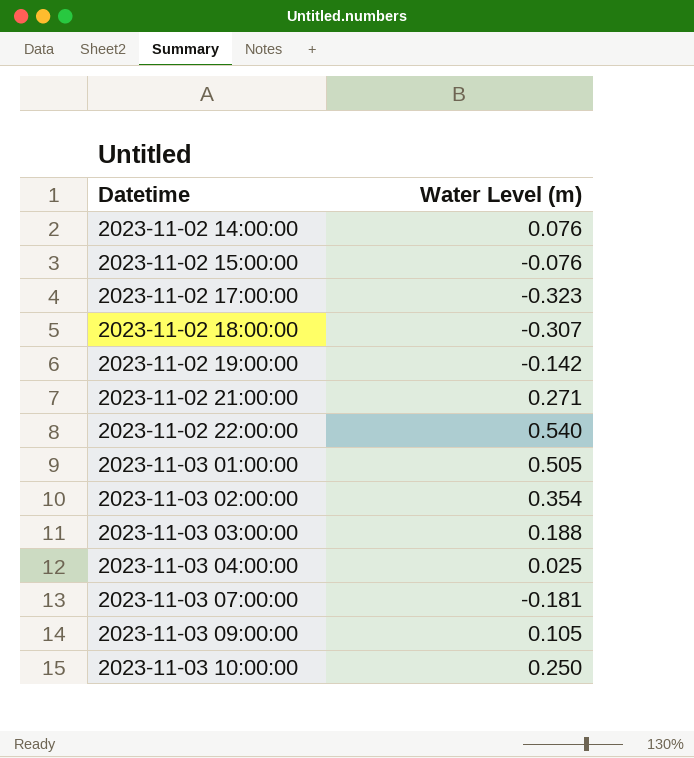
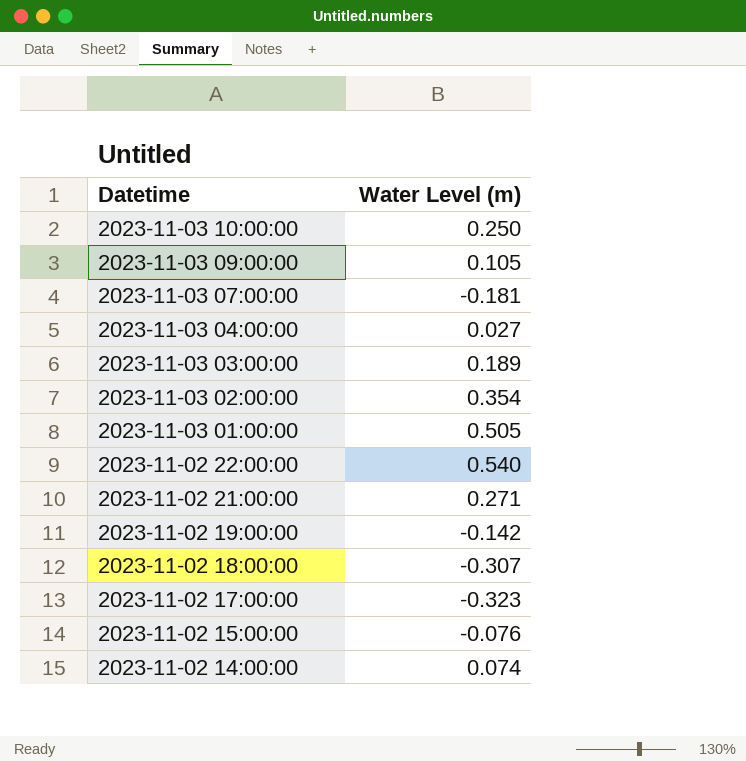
row order: Datetime ascending -> Datetime descending
2023-11-03 04:00:00 | Water Level (m): 0.025 -> 0.027
2023-11-03 03:00:00 | Water Level (m): 0.188 -> 0.189
2023-11-02 14:00:00 | Water Level (m): 0.076 -> 0.074

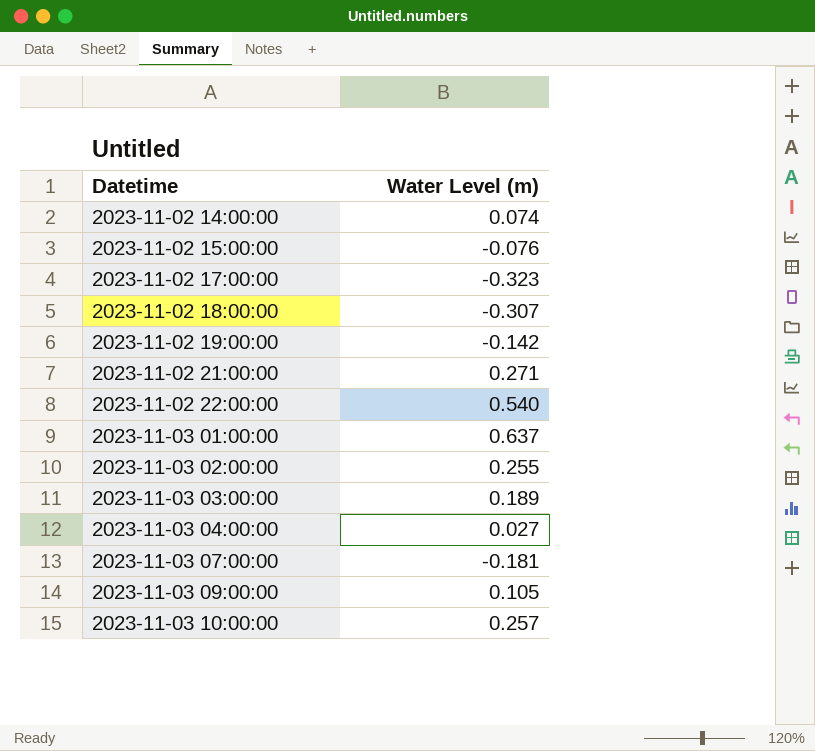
row order: Datetime descending -> Datetime ascending
2023-11-03 01:00:00 | Water Level (m): 0.505 -> 0.637
2023-11-03 02:00:00 | Water Level (m): 0.354 -> 0.255
2023-11-03 10:00:00 | Water Level (m): 0.250 -> 0.257

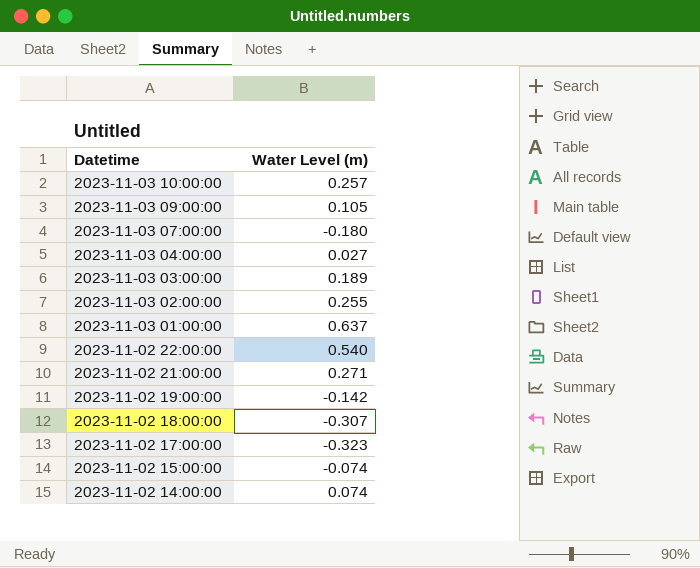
row order: Datetime ascending -> Datetime descending
2023-11-03 07:00:00 | Water Level (m): -0.181 -> -0.180
2023-11-02 15:00:00 | Water Level (m): -0.076 -> -0.074

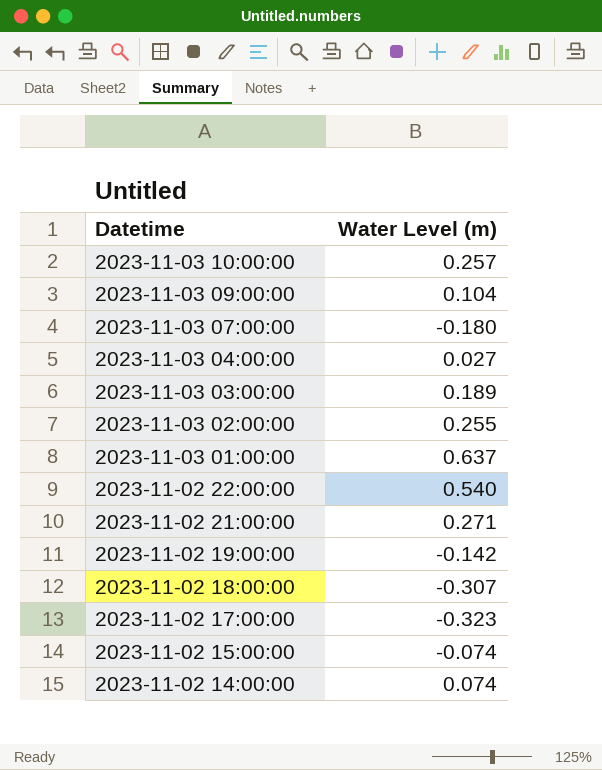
2023-11-03 09:00:00 | Water Level (m): 0.105 -> 0.104

